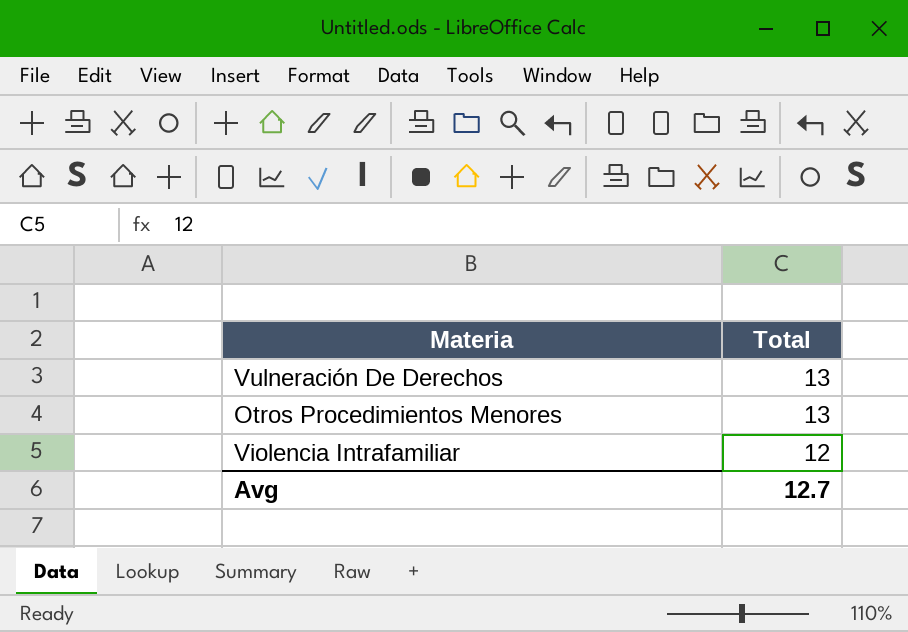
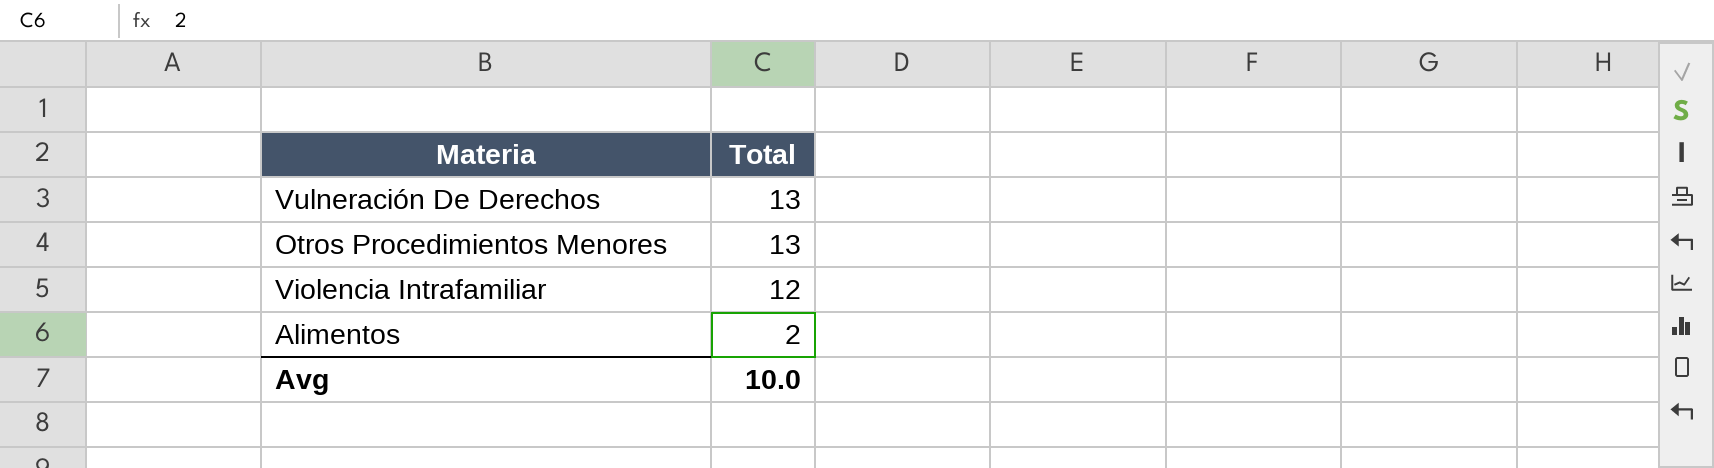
row Alimentos: none -> 2
Avg | Total: 12.7 -> 10.0

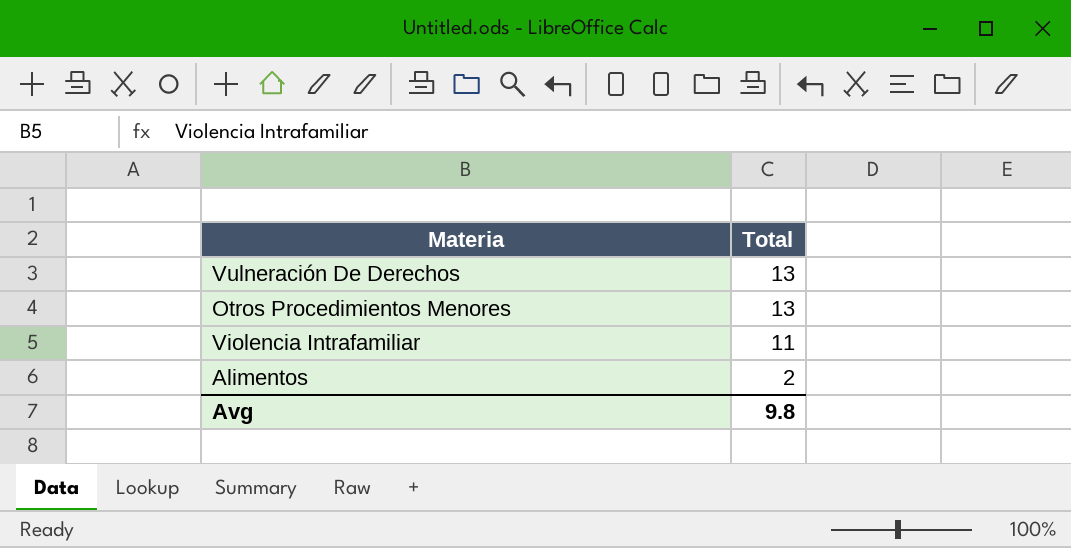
Violencia Intrafamiliar | Total: 12 -> 11
Avg | Total: 10.0 -> 9.8

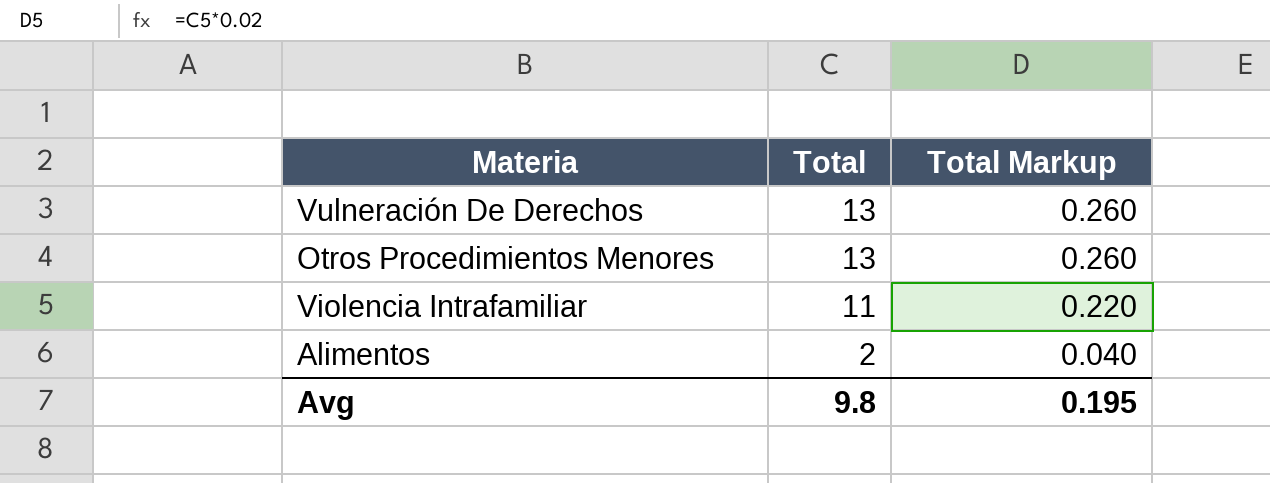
column Total Markup | formula: none -> [Total] * 0.02

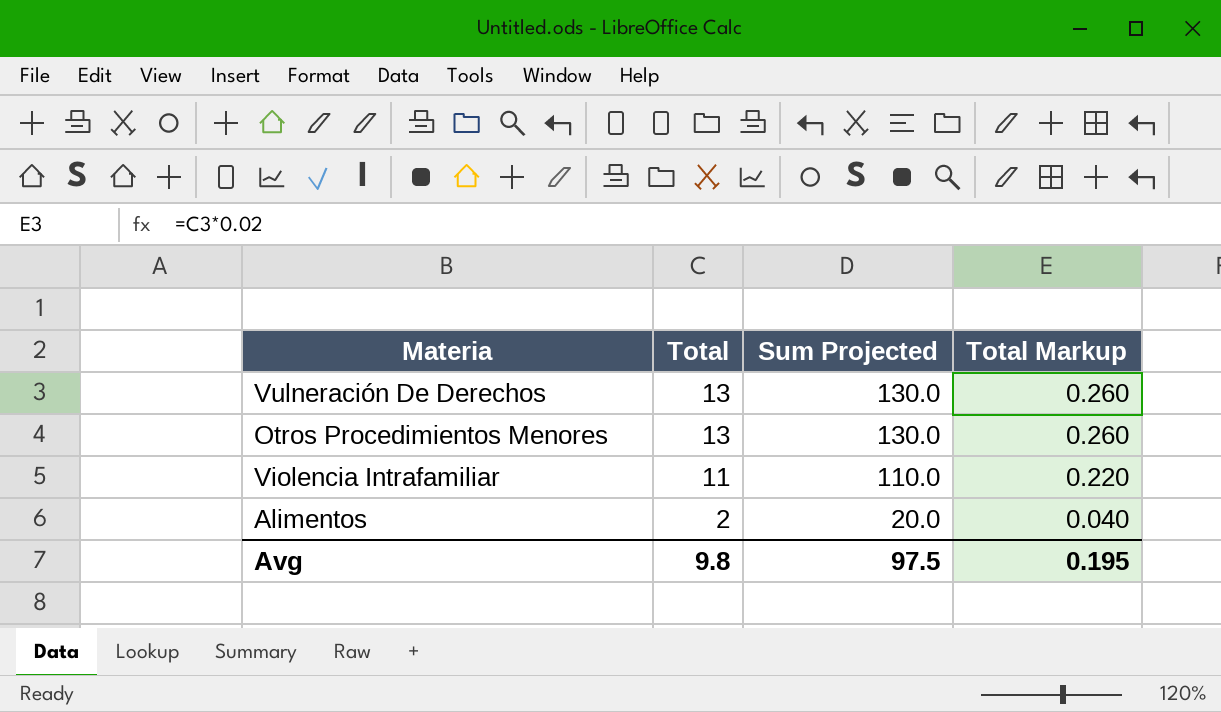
column Sum Projected | formula: none -> [Total] * 10

